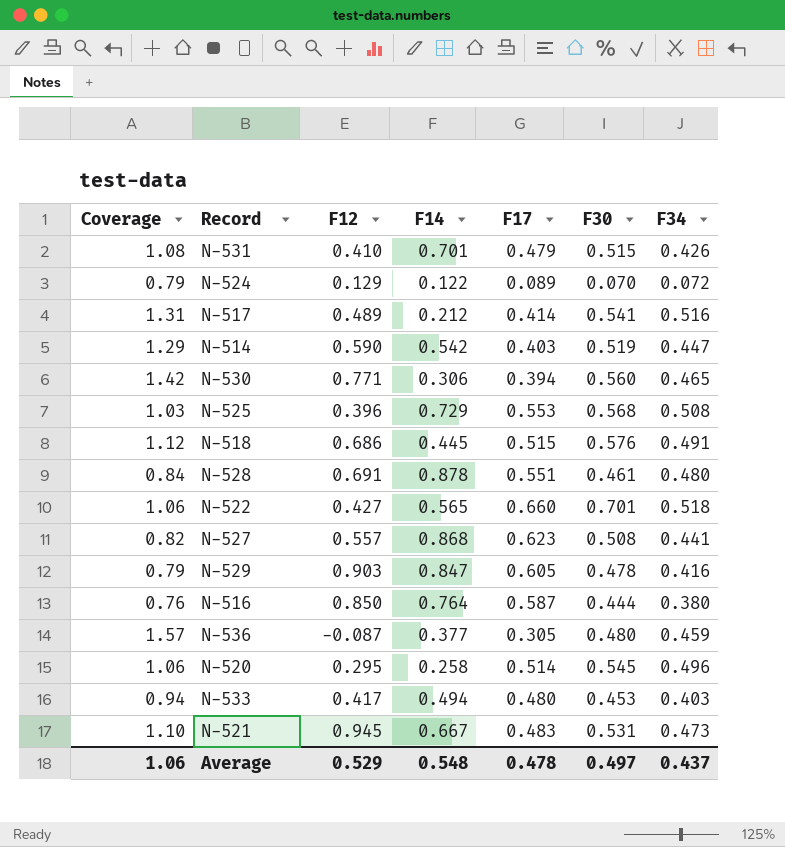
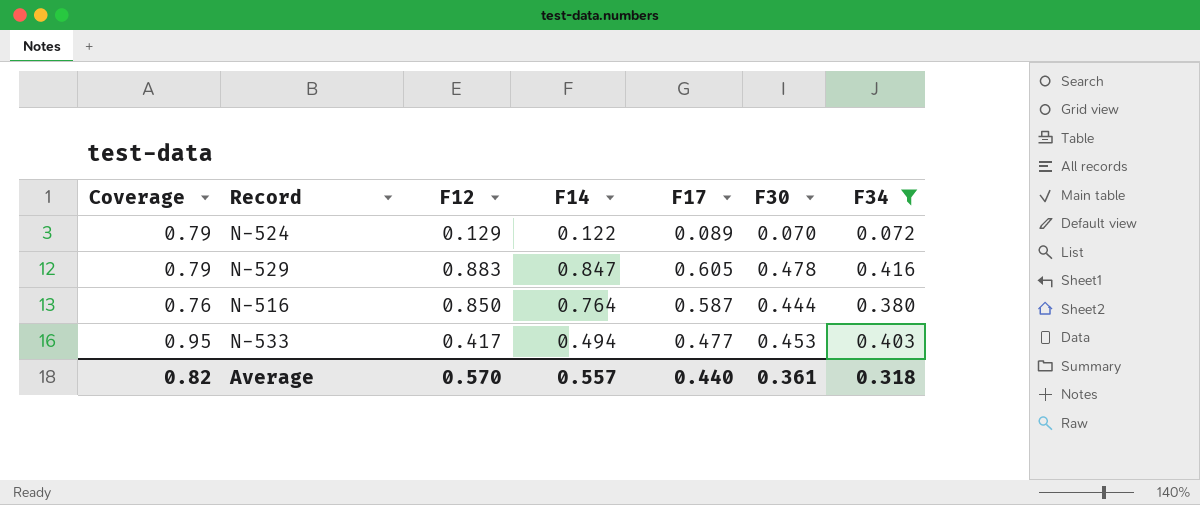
filter: none -> F34 <= 0.416
N-529 | F12: 0.903 -> 0.883
N-533 | Coverage: 0.94 -> 0.95
N-533 | F17: 0.480 -> 0.477
Average | Coverage: 1.06 -> 0.82
Average | F12: 0.529 -> 0.570
Average | F14: 0.548 -> 0.557
Average | F17: 0.478 -> 0.440
Average | F30: 0.497 -> 0.361
Average | F34: 0.437 -> 0.318

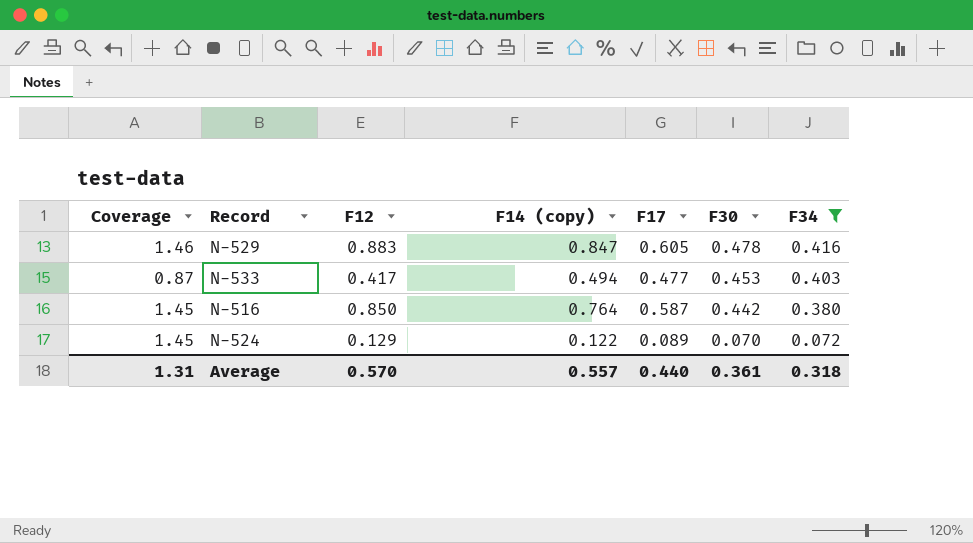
row order: none -> F30 descending
column Coverage | formula: [F30] / [F17] -> [F12] / [F17]
column name: F14 -> F14 (copy)
N-516 | F30: 0.444 -> 0.442
Average | Coverage: 0.82 -> 1.31

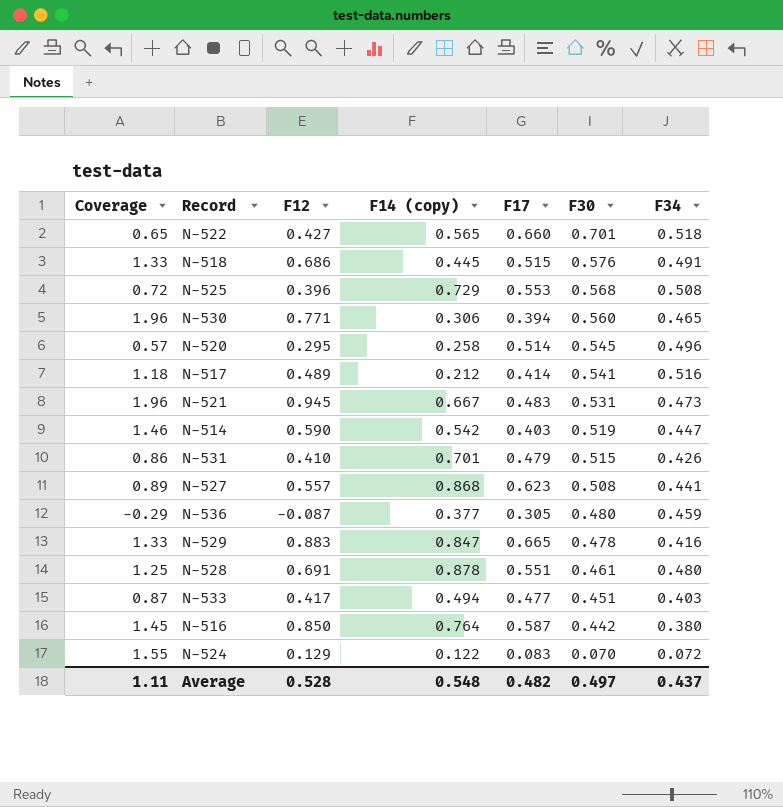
filter: F34 <= 0.416 -> none
N-529 | Coverage: 1.46 -> 1.33
N-529 | F17: 0.605 -> 0.665
N-533 | F30: 0.453 -> 0.451
N-524 | Coverage: 1.45 -> 1.55
N-524 | F17: 0.089 -> 0.083
Average | Coverage: 1.31 -> 1.11
Average | F12: 0.570 -> 0.528
Average | F14 (copy): 0.557 -> 0.548
Average | F17: 0.440 -> 0.482
Average | F30: 0.361 -> 0.497
Average | F34: 0.318 -> 0.437

